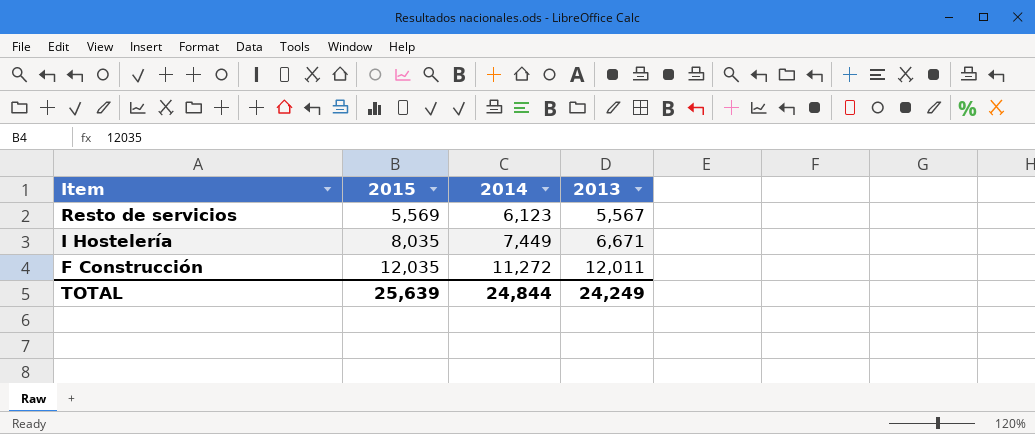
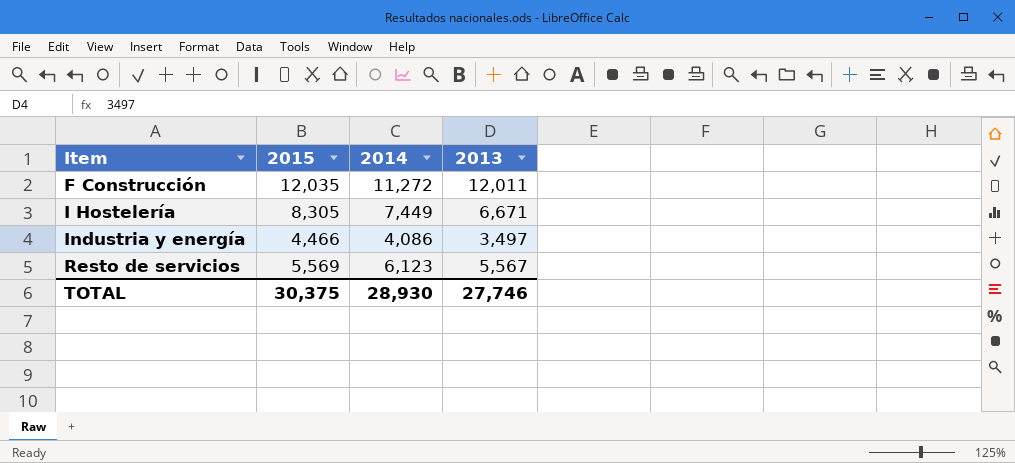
row order: Item descending -> Item ascending
I Hostelería | 2015: 8,035 -> 8,305
row Industria y energía: none -> 4,466 | 4,086 | 3,497
TOTAL | 2015: 25,639 -> 30,375
TOTAL | 2014: 24,844 -> 28,930
TOTAL | 2013: 24,249 -> 27,746

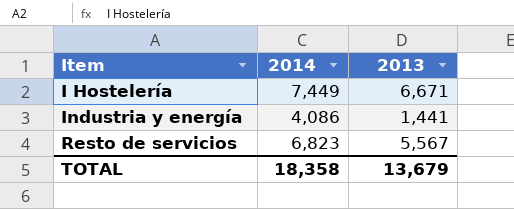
column 2015 | position: 2 -> none
row F Construcción: 12,035 | 11,272 | 12,011 -> none
Industria y energía | 2013: 3,497 -> 1,441
Resto de servicios | 2014: 6,123 -> 6,823
TOTAL | 2014: 28,930 -> 18,358
TOTAL | 2013: 27,746 -> 13,679

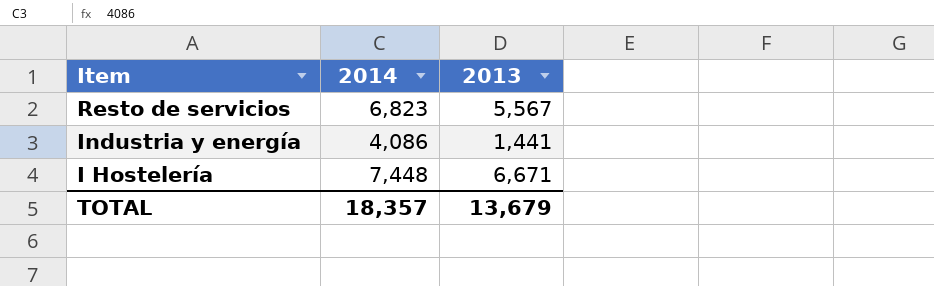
row order: Item ascending -> Item descending
I Hostelería | 2014: 7,449 -> 7,448
TOTAL | 2014: 18,358 -> 18,357

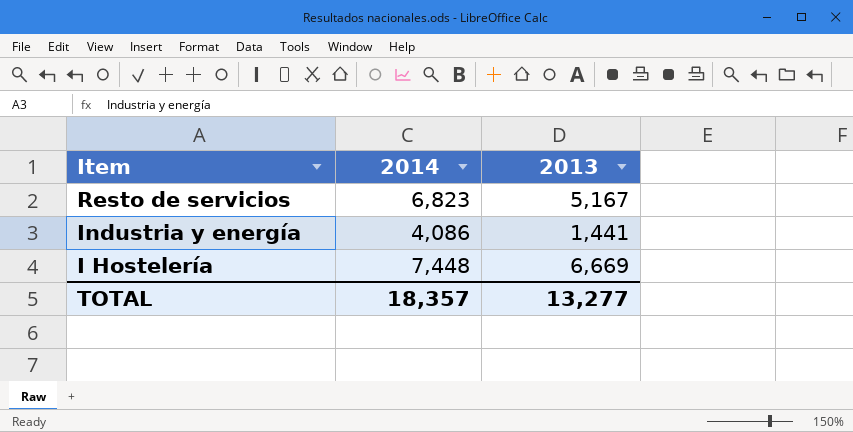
Resto de servicios | 2013: 5,567 -> 5,167
I Hostelería | 2013: 6,671 -> 6,669
TOTAL | 2013: 13,679 -> 13,277

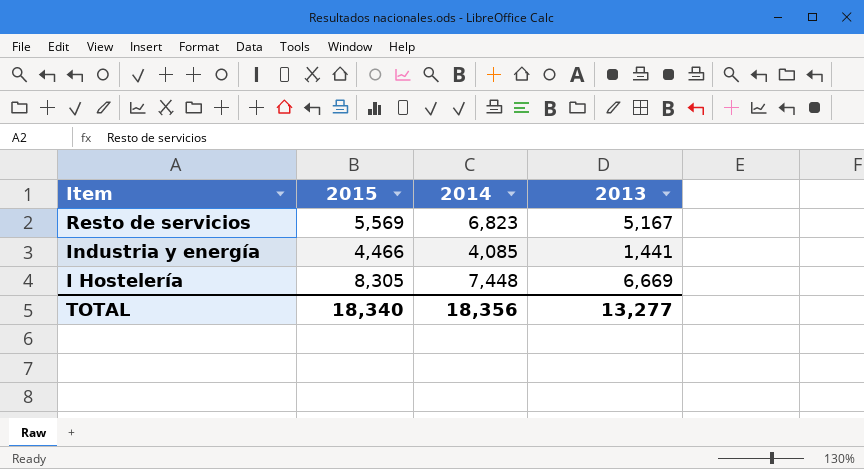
column 2015 | position: none -> 2
Industria y energía | 2014: 4,086 -> 4,085
TOTAL | 2014: 18,357 -> 18,356

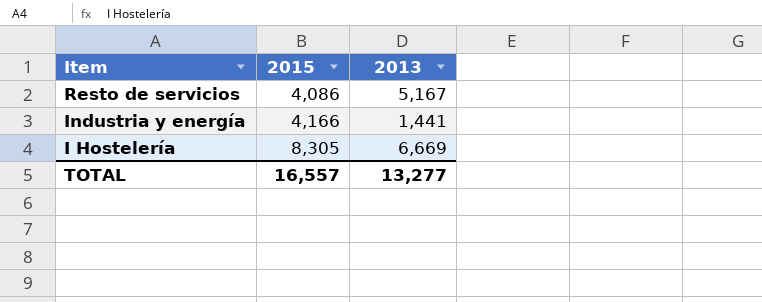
column 2014 | position: 3 -> none
Resto de servicios | 2015: 5,569 -> 4,086
Industria y energía | 2015: 4,466 -> 4,166
TOTAL | 2015: 18,340 -> 16,557

